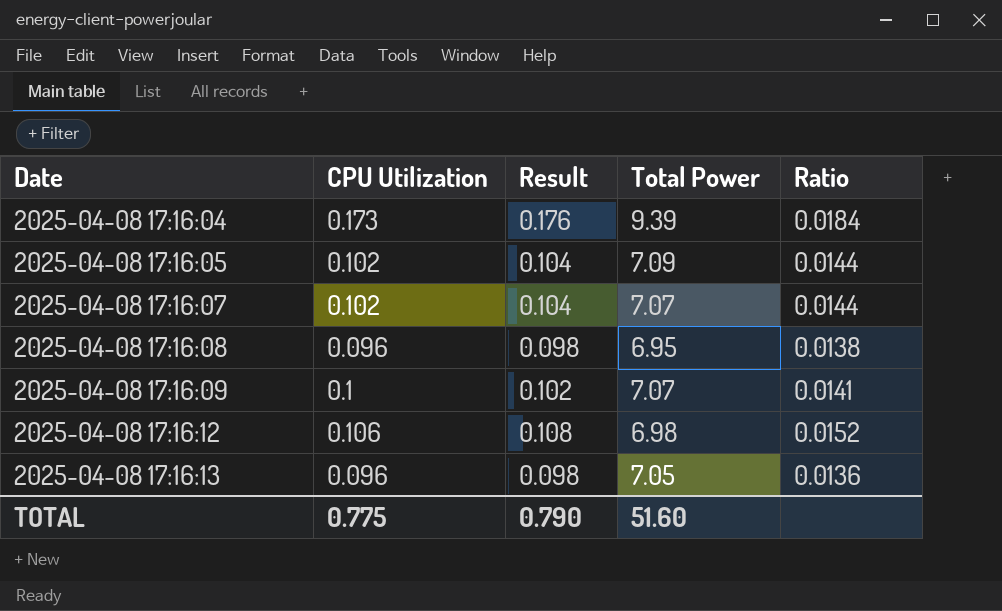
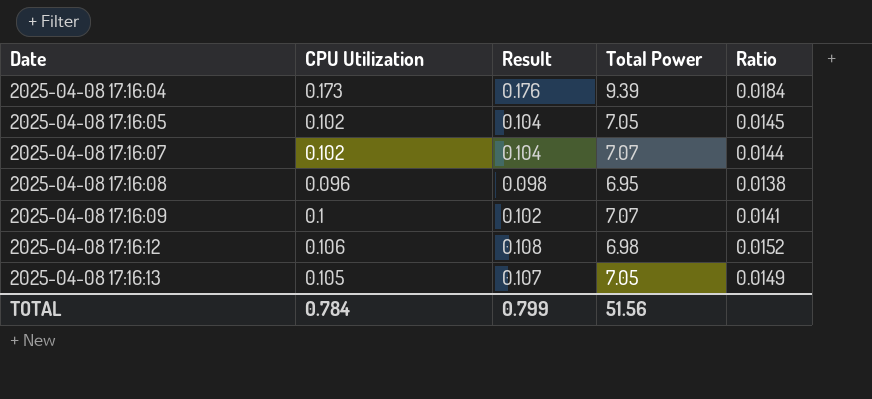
2025-04-08 17:16:05 | Total Power: 7.09 -> 7.05
2025-04-08 17:16:05 | Ratio: 0.0144 -> 0.0145
2025-04-08 17:16:13 | CPU Utilization: 0.096 -> 0.105
2025-04-08 17:16:13 | Result: 0.098 -> 0.107
2025-04-08 17:16:13 | Ratio: 0.0136 -> 0.0149
TOTAL | CPU Utilization: 0.775 -> 0.784
TOTAL | Result: 0.790 -> 0.799
TOTAL | Total Power: 51.60 -> 51.56

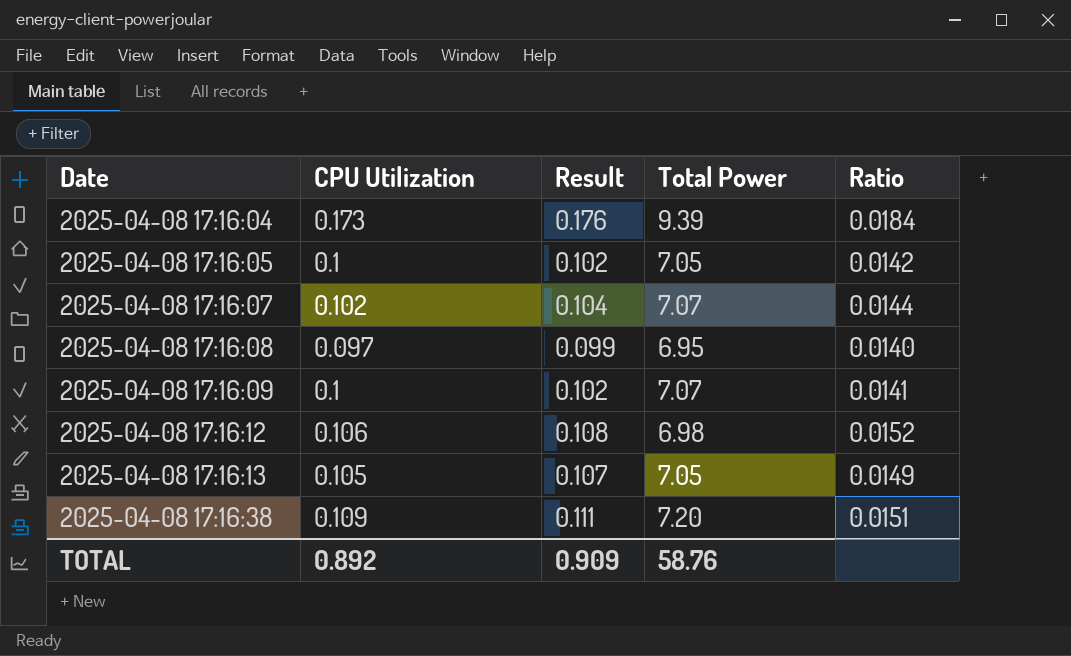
2025-04-08 17:16:05 | CPU Utilization: 0.102 -> 0.1
2025-04-08 17:16:05 | Result: 0.104 -> 0.102
2025-04-08 17:16:05 | Ratio: 0.0145 -> 0.0142
2025-04-08 17:16:08 | CPU Utilization: 0.096 -> 0.097
2025-04-08 17:16:08 | Result: 0.098 -> 0.099
2025-04-08 17:16:08 | Ratio: 0.0138 -> 0.0140
row 2025-04-08 17:16:38: none -> 0.109 | 0.111 | 7.20 | 0.0151
TOTAL | CPU Utilization: 0.784 -> 0.892
TOTAL | Result: 0.799 -> 0.909
TOTAL | Total Power: 51.56 -> 58.76

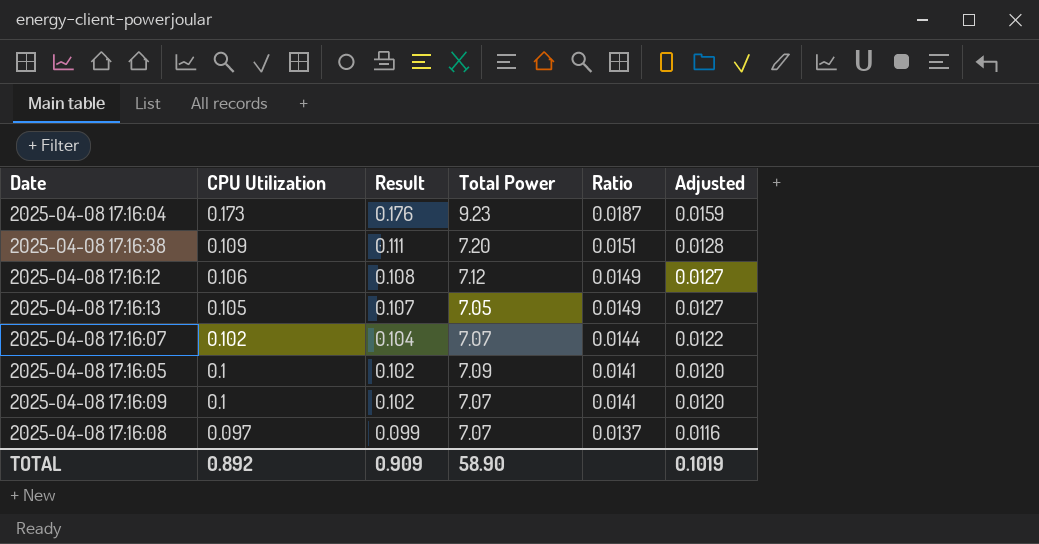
row order: Date ascending -> CPU Utilization descending
column Adjusted | formula: none -> [Ratio] * 0.85
2025-04-08 17:16:04 | Total Power: 9.39 -> 9.23
2025-04-08 17:16:04 | Ratio: 0.0184 -> 0.0187
2025-04-08 17:16:12 | Total Power: 6.98 -> 7.12
2025-04-08 17:16:12 | Ratio: 0.0152 -> 0.0149
2025-04-08 17:16:05 | Total Power: 7.05 -> 7.09
2025-04-08 17:16:05 | Ratio: 0.0142 -> 0.0141
2025-04-08 17:16:08 | Total Power: 6.95 -> 7.07
2025-04-08 17:16:08 | Ratio: 0.0140 -> 0.0137
TOTAL | Total Power: 58.76 -> 58.90

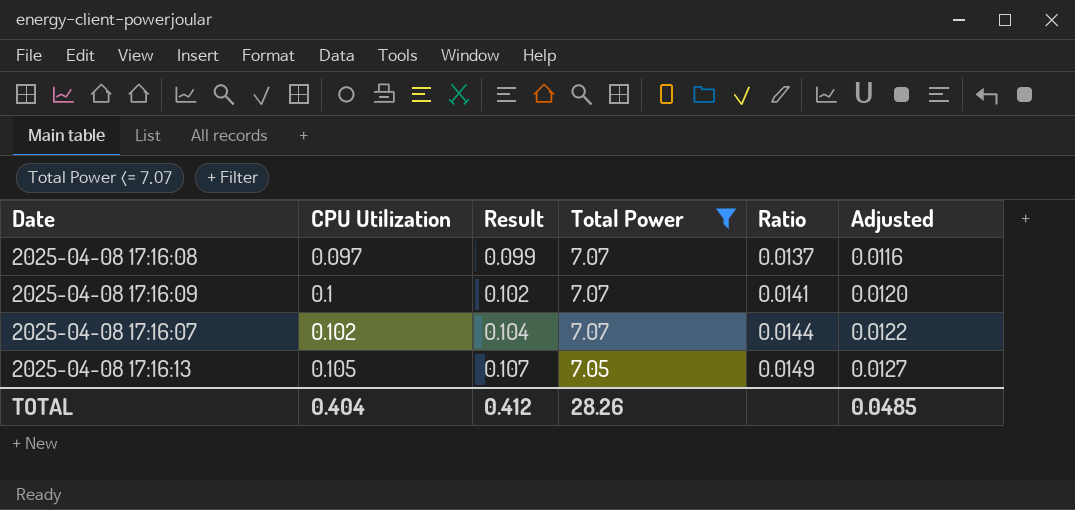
filter: none -> Total Power <= 7.07
row order: CPU Utilization descending -> CPU Utilization ascending
TOTAL | CPU Utilization: 0.892 -> 0.404
TOTAL | Result: 0.909 -> 0.412
TOTAL | Total Power: 58.90 -> 28.26
TOTAL | Adjusted: 0.1019 -> 0.0485

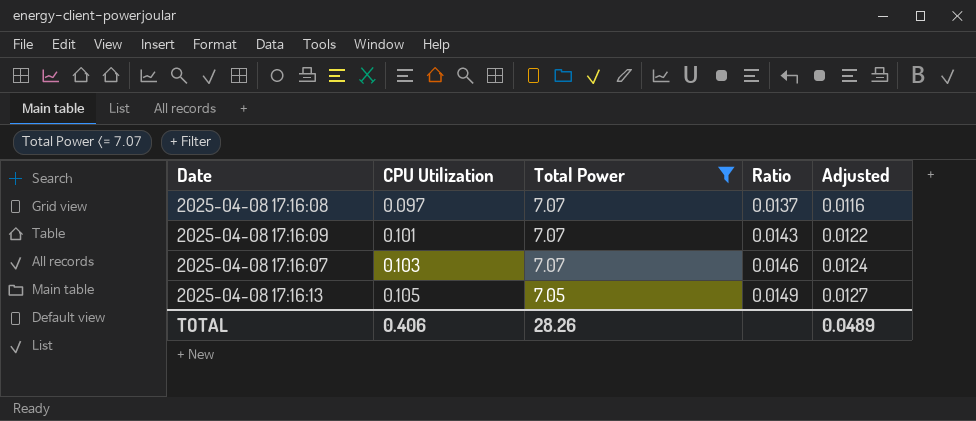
column Result | formula: [CPU Utilization] * 1.02 -> none
2025-04-08 17:16:09 | CPU Utilization: 0.1 -> 0.101
2025-04-08 17:16:09 | Ratio: 0.0141 -> 0.0143
2025-04-08 17:16:09 | Adjusted: 0.0120 -> 0.0122
2025-04-08 17:16:07 | CPU Utilization: 0.102 -> 0.103
2025-04-08 17:16:07 | Ratio: 0.0144 -> 0.0146
2025-04-08 17:16:07 | Adjusted: 0.0122 -> 0.0124
TOTAL | CPU Utilization: 0.404 -> 0.406
TOTAL | Adjusted: 0.0485 -> 0.0489

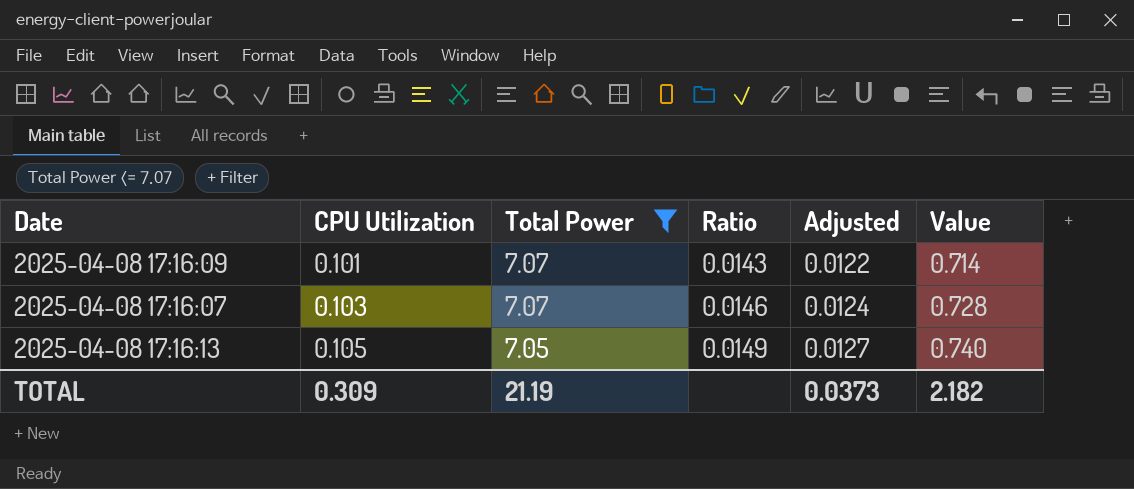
column Value | formula: none -> [CPU Utilization] * [Total Power]
row 2025-04-08 17:16:08: 0.097 | 7.07 | 0.0137 | 0.0116 -> none
TOTAL | CPU Utilization: 0.406 -> 0.309
TOTAL | Total Power: 28.26 -> 21.19
TOTAL | Adjusted: 0.0489 -> 0.0373

